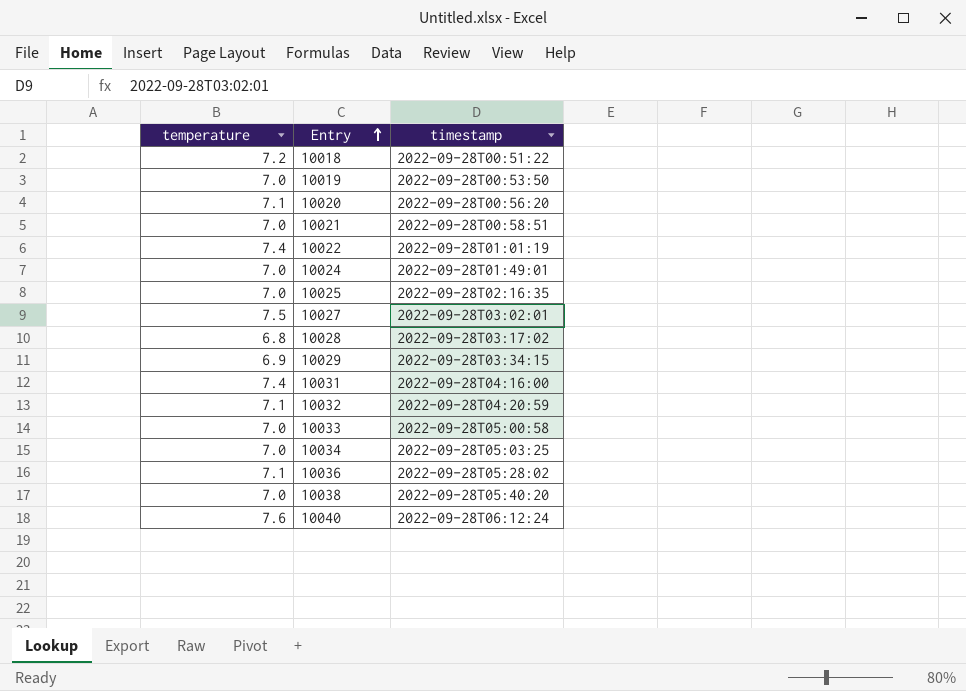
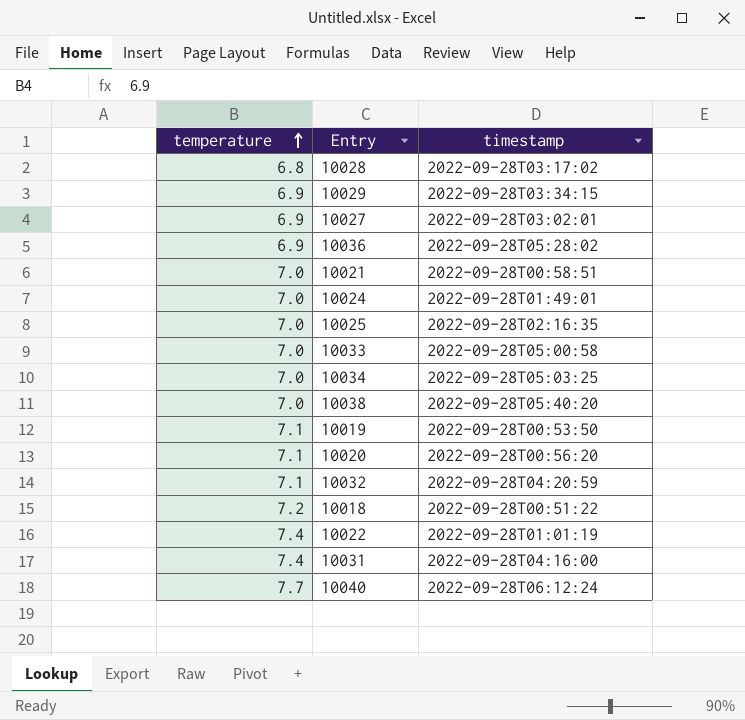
row order: Entry ascending -> temperature ascending
10027 | temperature: 7.5 -> 6.9
10036 | temperature: 7.1 -> 6.9
10019 | temperature: 7.0 -> 7.1
10040 | temperature: 7.6 -> 7.7

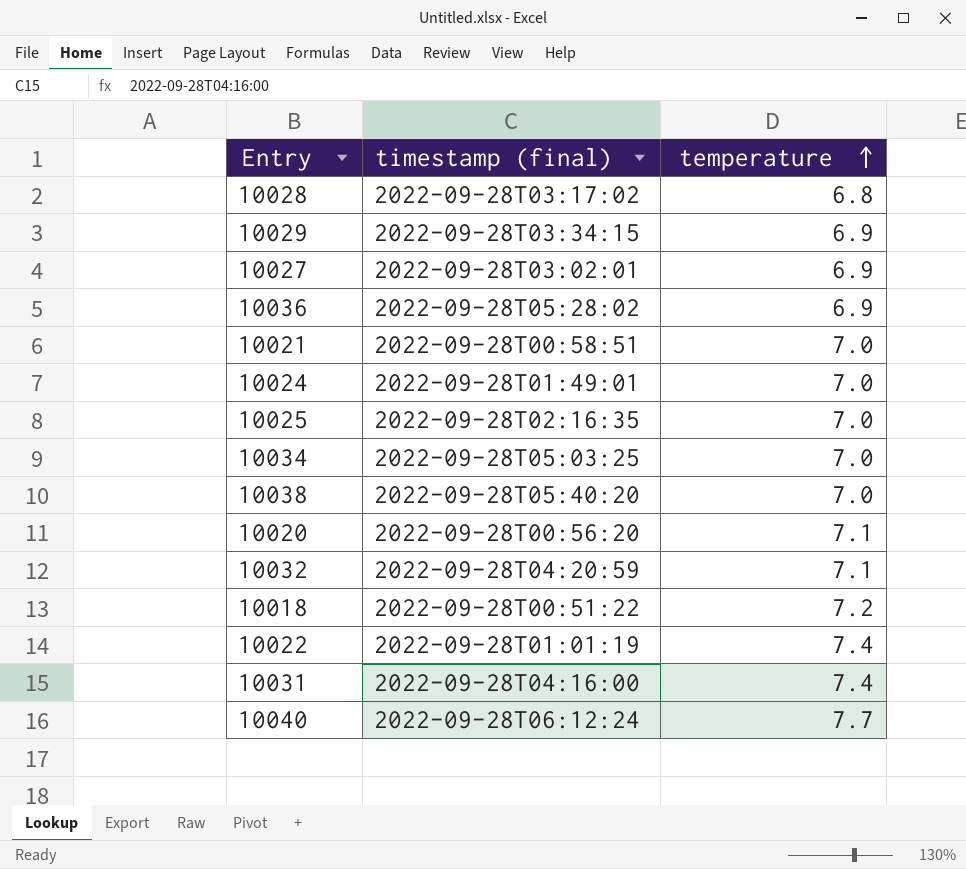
column name: timestamp -> timestamp (final)
column temperature | position: 1 -> 3
row 10033: 7.0 | 2022-09-28T05:00:58 -> none
row 10019: 7.1 | 2022-09-28T00:53:50 -> none

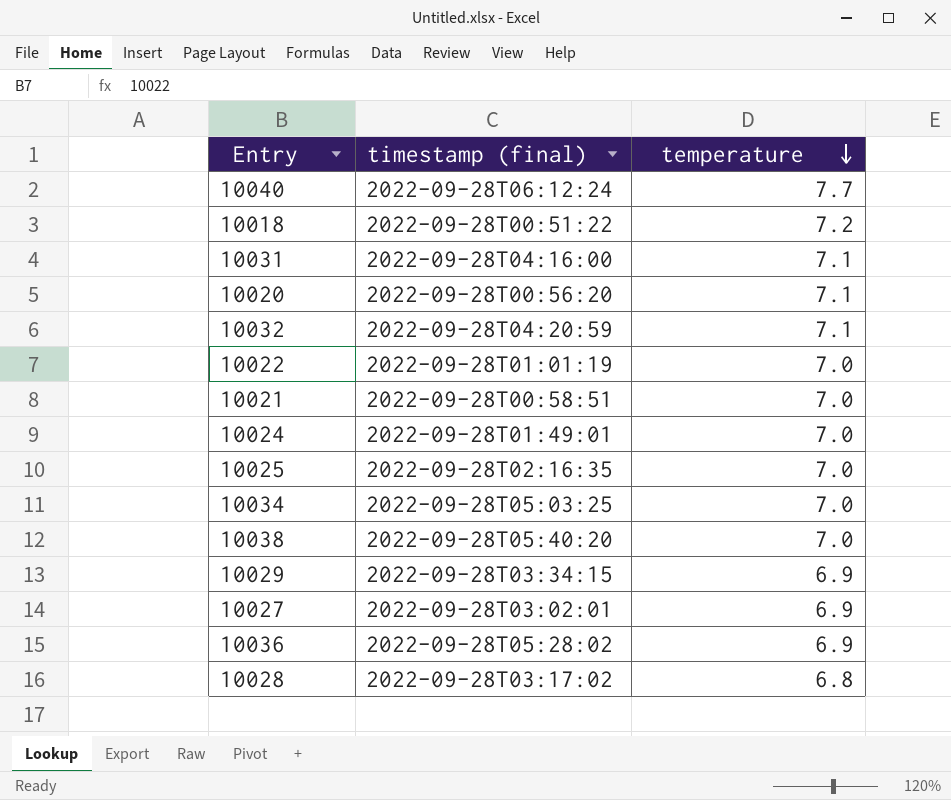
row order: temperature ascending -> temperature descending
10031 | temperature: 7.4 -> 7.1
10022 | temperature: 7.4 -> 7.0

